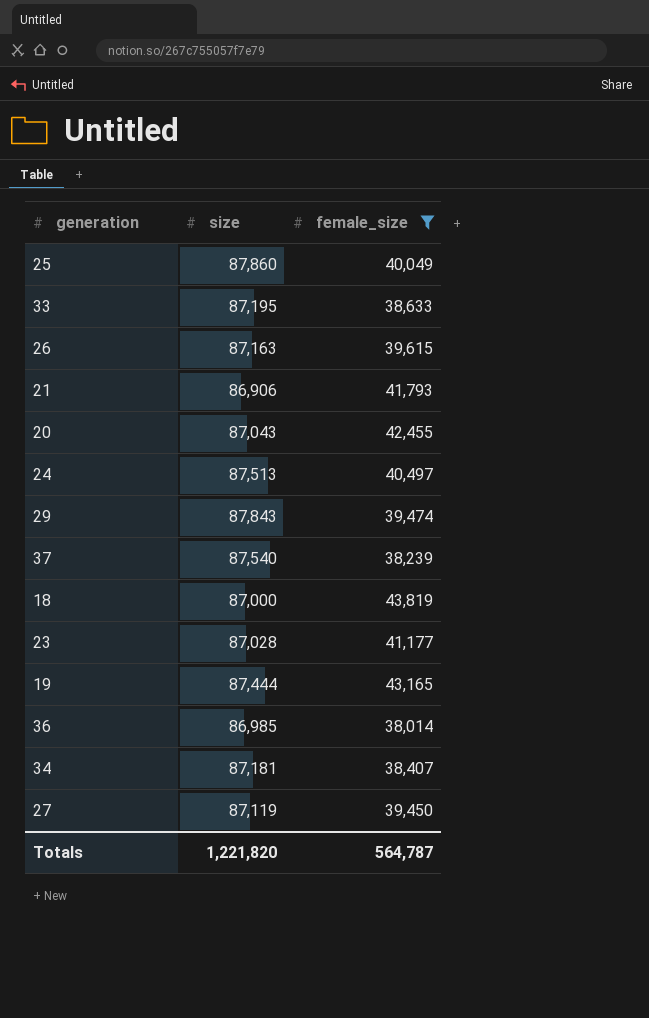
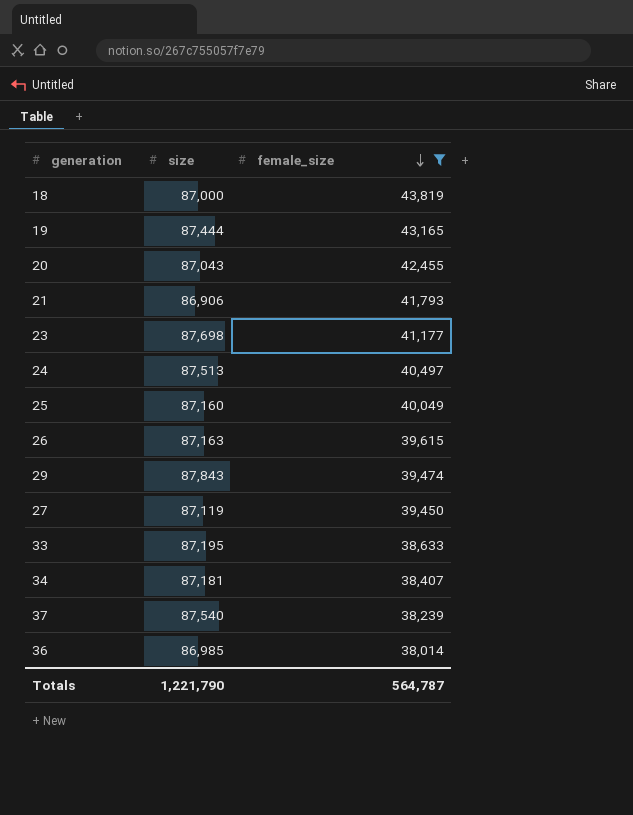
row order: none -> female_size descending
23 | size: 87,028 -> 87,698
25 | size: 87,860 -> 87,160
Totals | size: 1,221,820 -> 1,221,790

